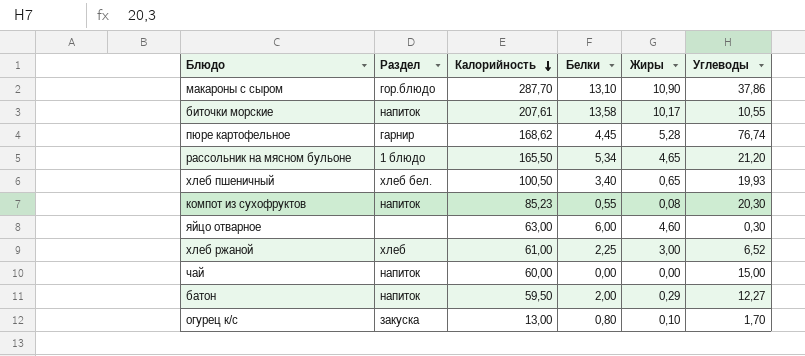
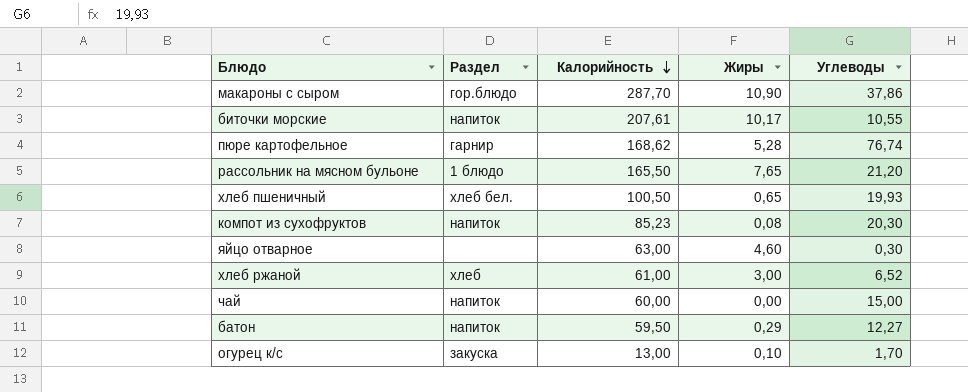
column Белки | position: 4 -> none
рассольник на мясном бульоне | Жиры: 4,65 -> 7,65

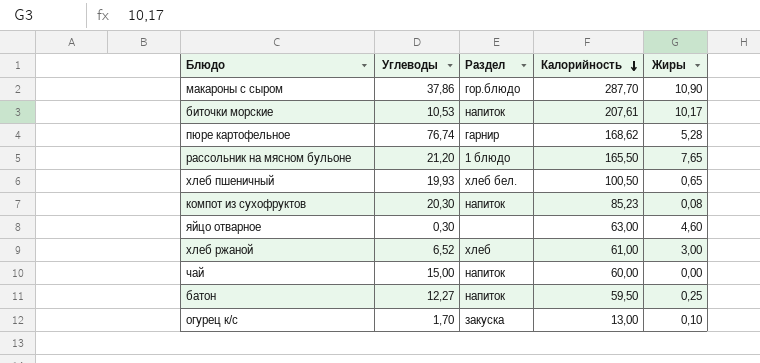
column Углеводы | position: 5 -> 2
биточки морские | Углеводы: 10,55 -> 10,53
батон | Жиры: 0,29 -> 0,25

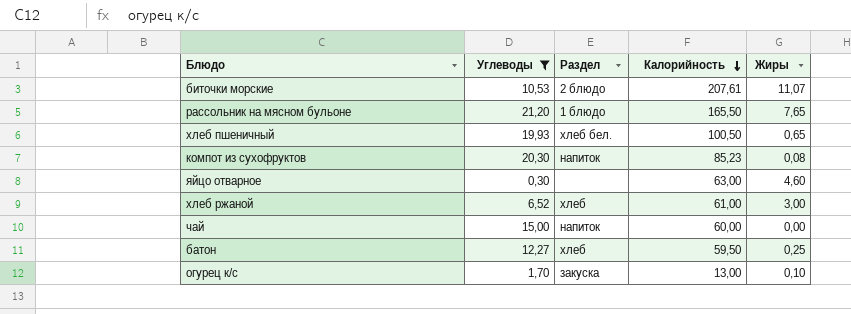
filter: none -> Углеводы <= 21,20
биточки морские | Раздел: напиток -> 2 блюдо
биточки морские | Жиры: 10,17 -> 11,07
батон | Раздел: напиток -> хлеб

